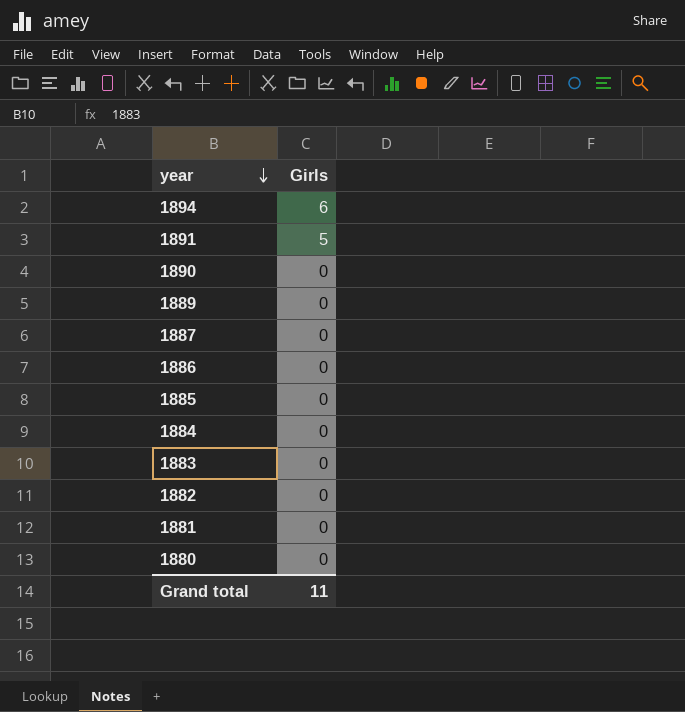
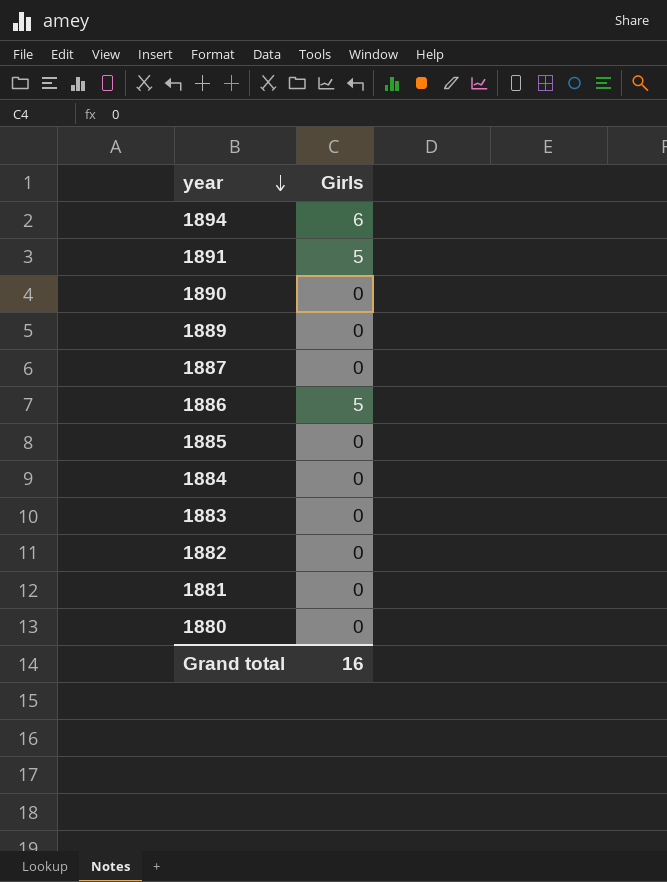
1886 | Girls: 0 -> 5
Grand total | Girls: 11 -> 16

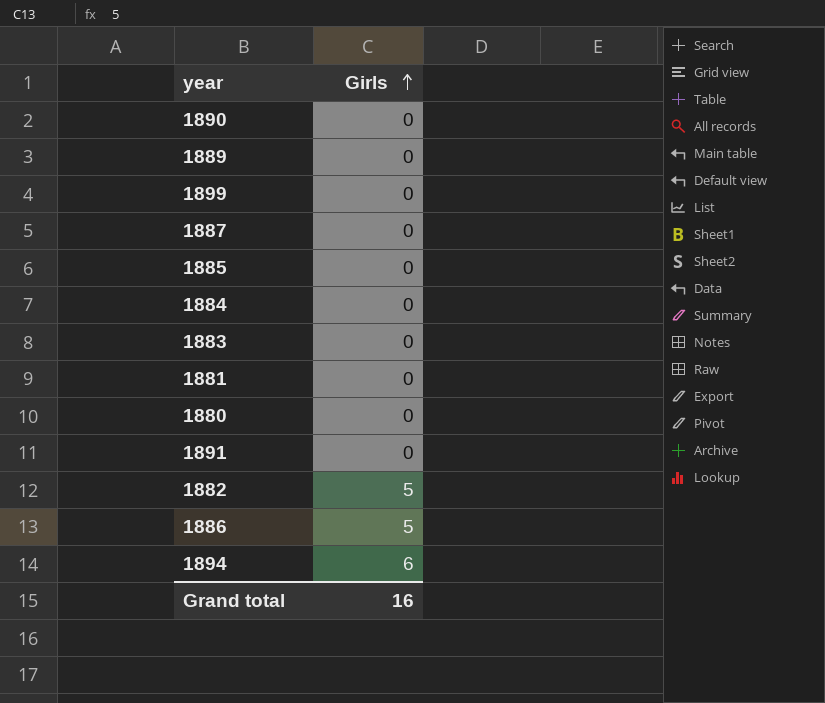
row order: year descending -> Girls ascending
row 1899: none -> 0
1891 | Girls: 5 -> 0
1882 | Girls: 0 -> 5

